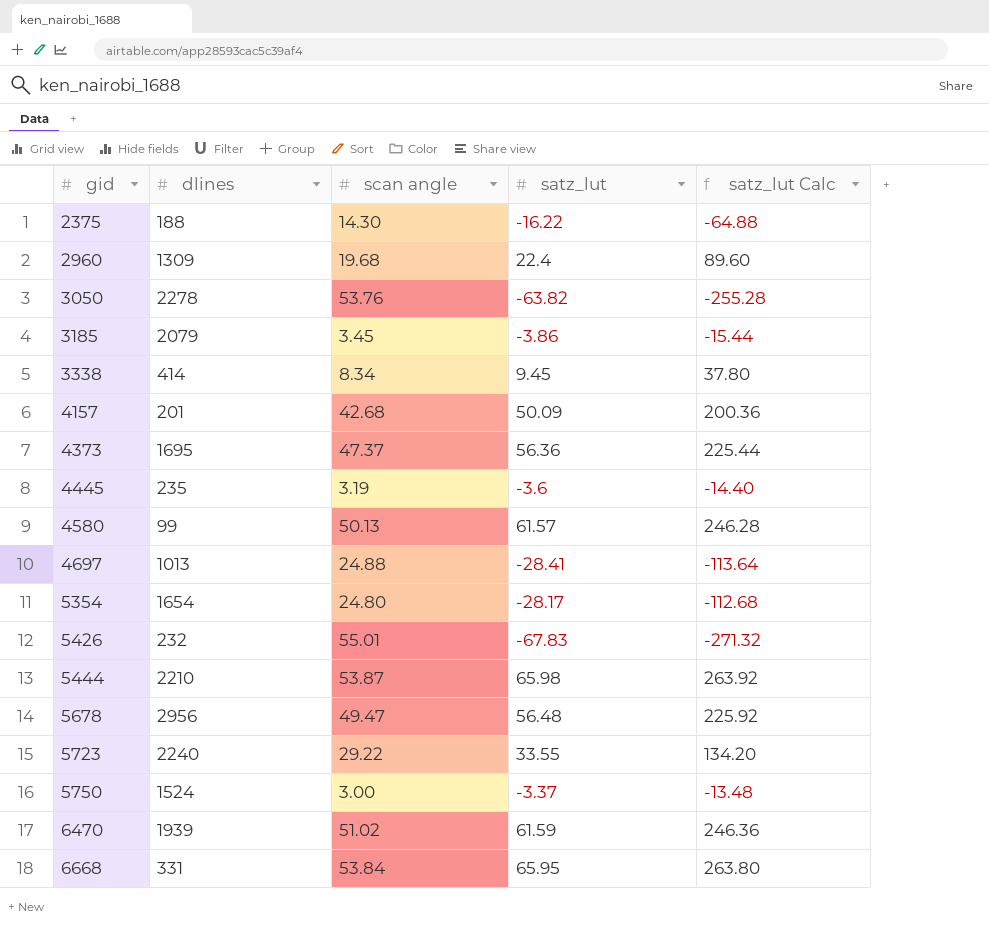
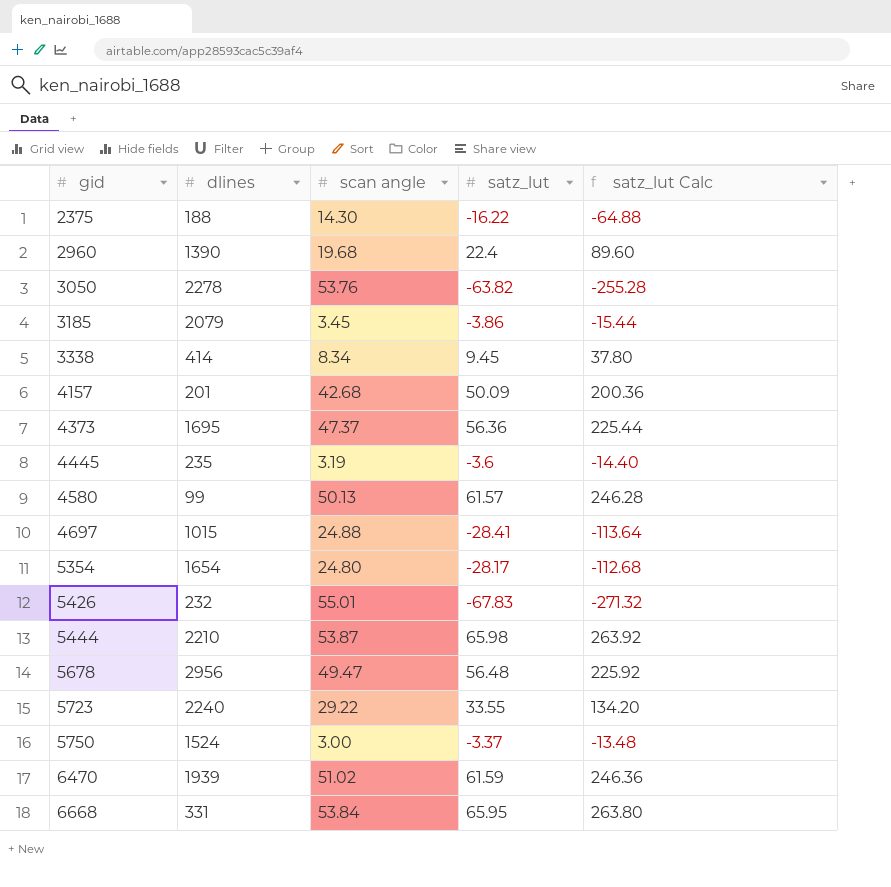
2960 | dlines: 1309 -> 1390
4697 | dlines: 1013 -> 1015

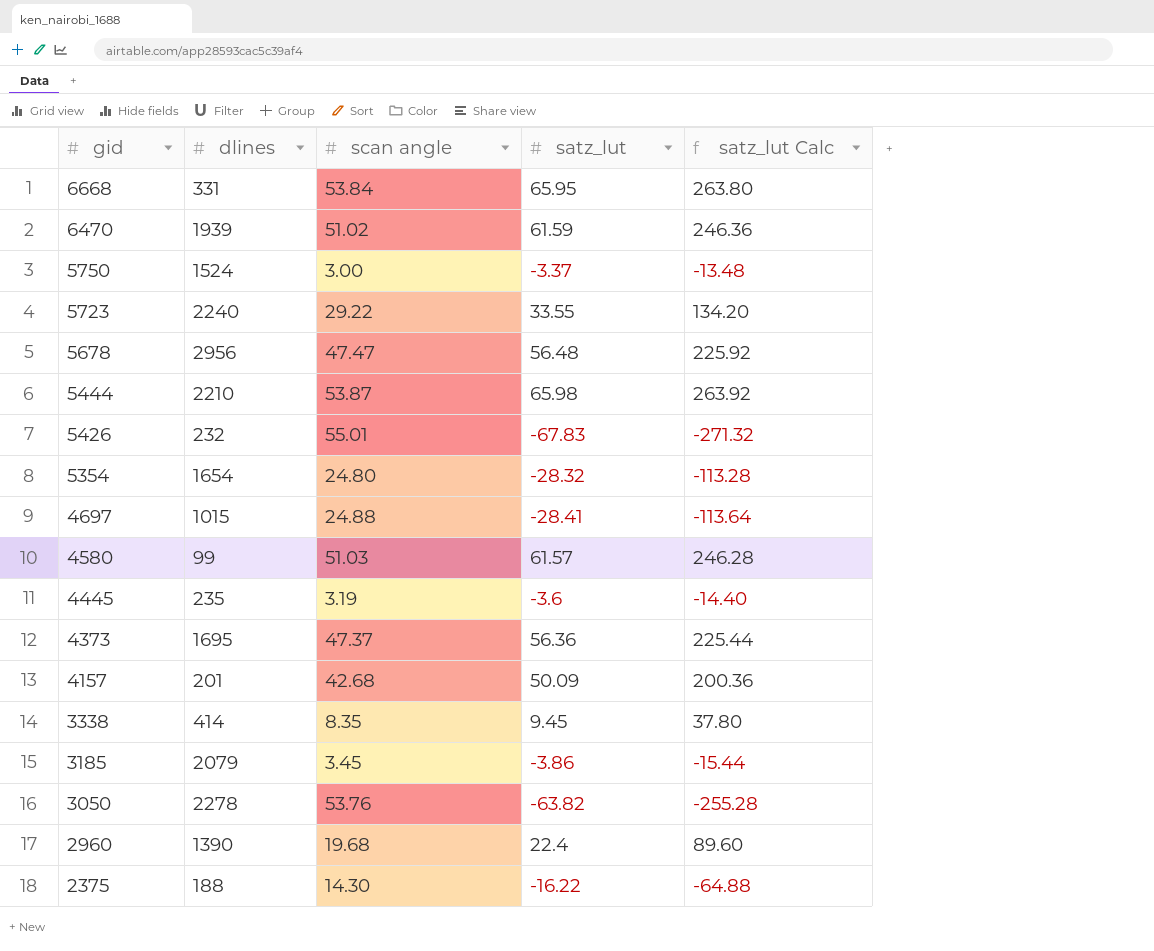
row order: gid ascending -> gid descending
5678 | scan angle: 49.47 -> 47.47
5354 | satz_lut: -28.17 -> -28.32
5354 | satz_lut Calc: -112.68 -> -113.28
4580 | scan angle: 50.13 -> 51.03
3338 | scan angle: 8.34 -> 8.35

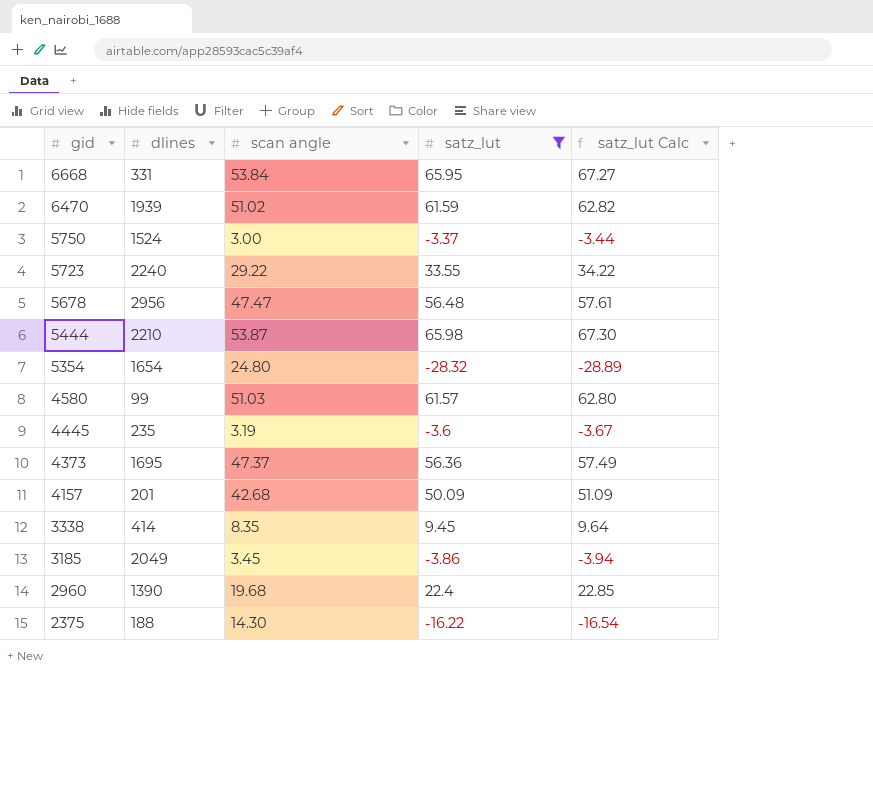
filter: none -> satz_lut >= -28.32
column satz_lut Calc | formula: [satz_lut] * 4 -> [satz_lut] * 1.02
3185 | dlines: 2079 -> 2049

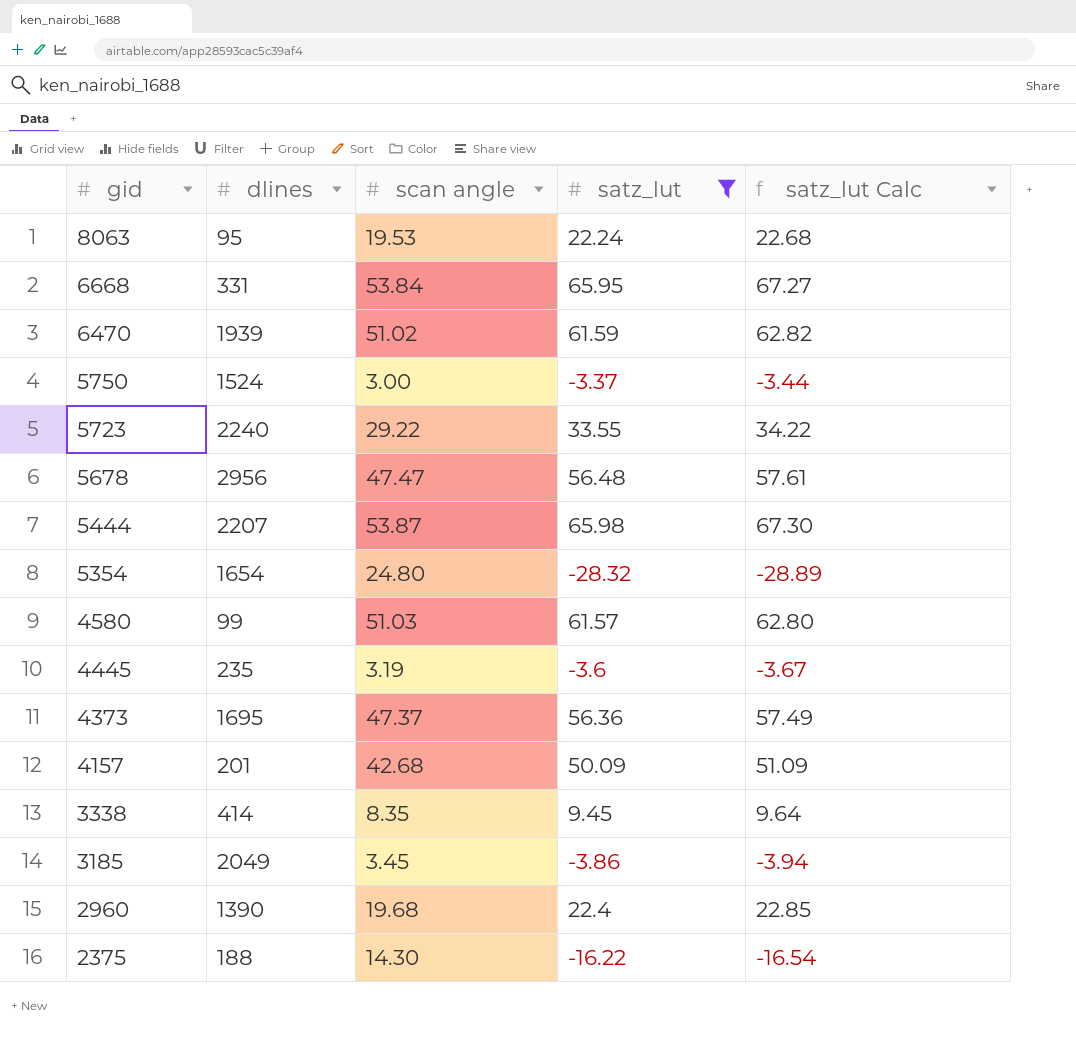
row 8063: none -> 95 | 19.53 | 22.24 | 22.68
5444 | dlines: 2210 -> 2207

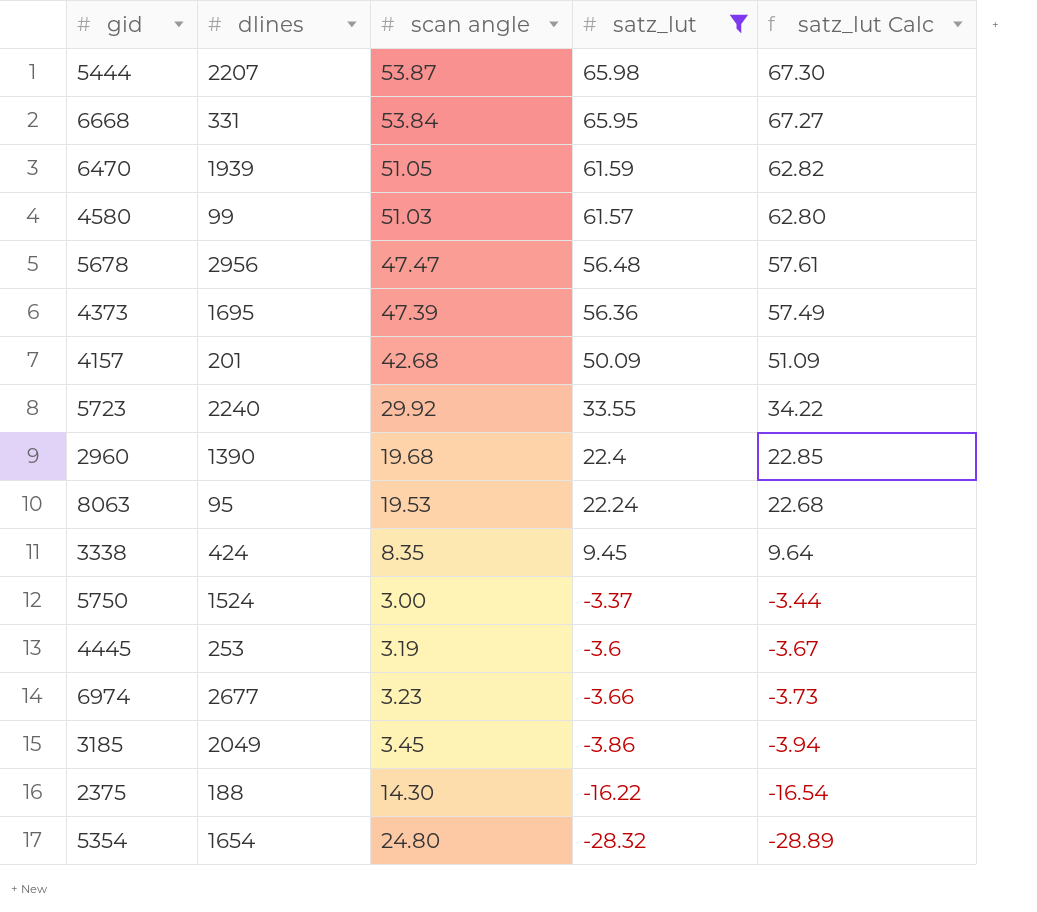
row order: gid descending -> satz_lut descending
6470 | scan angle: 51.02 -> 51.05
4373 | scan angle: 47.37 -> 47.39
5723 | scan angle: 29.22 -> 29.92
3338 | dlines: 414 -> 424
4445 | dlines: 235 -> 253
row 6974: none -> 2677 | 3.23 | -3.66 | -3.73

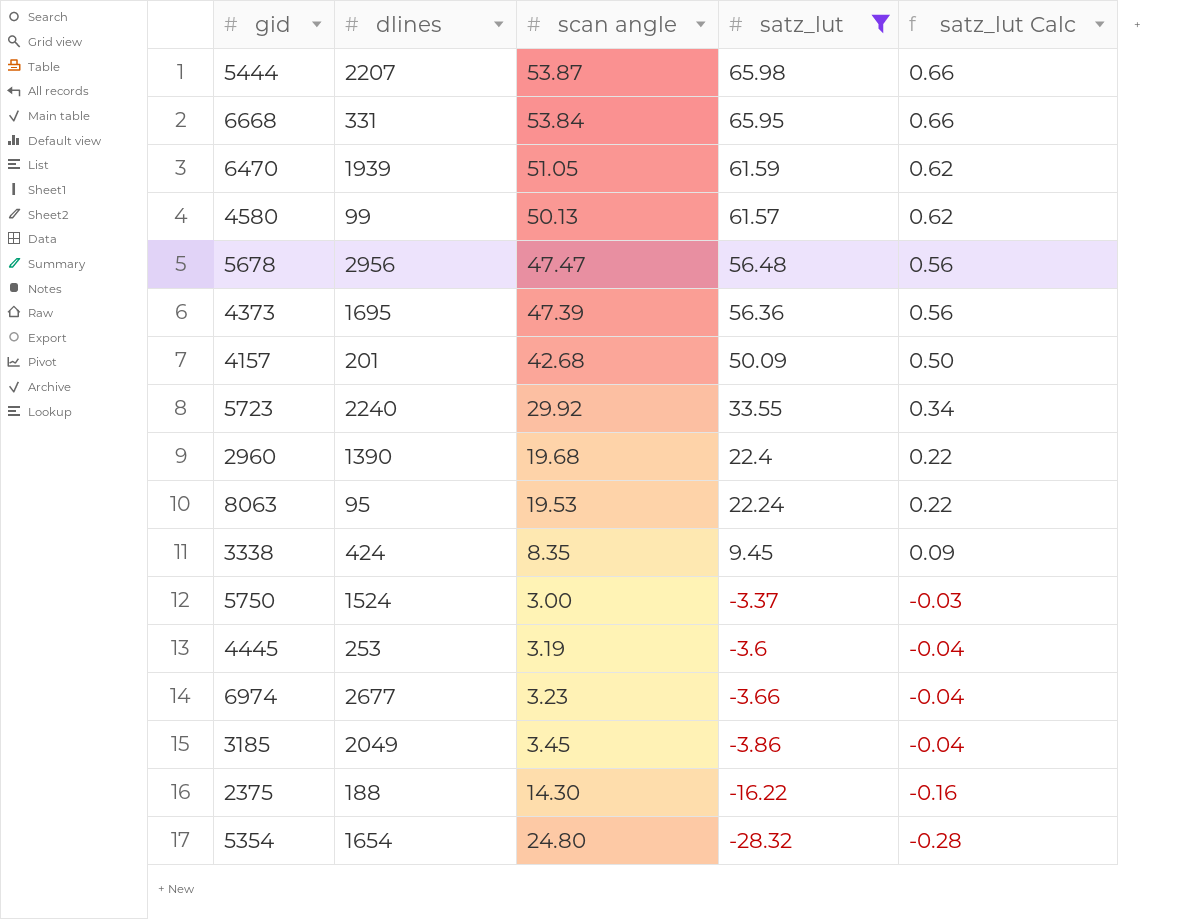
column satz_lut Calc | formula: [satz_lut] * 1.02 -> [satz_lut] * 0.01
4580 | scan angle: 51.03 -> 50.13

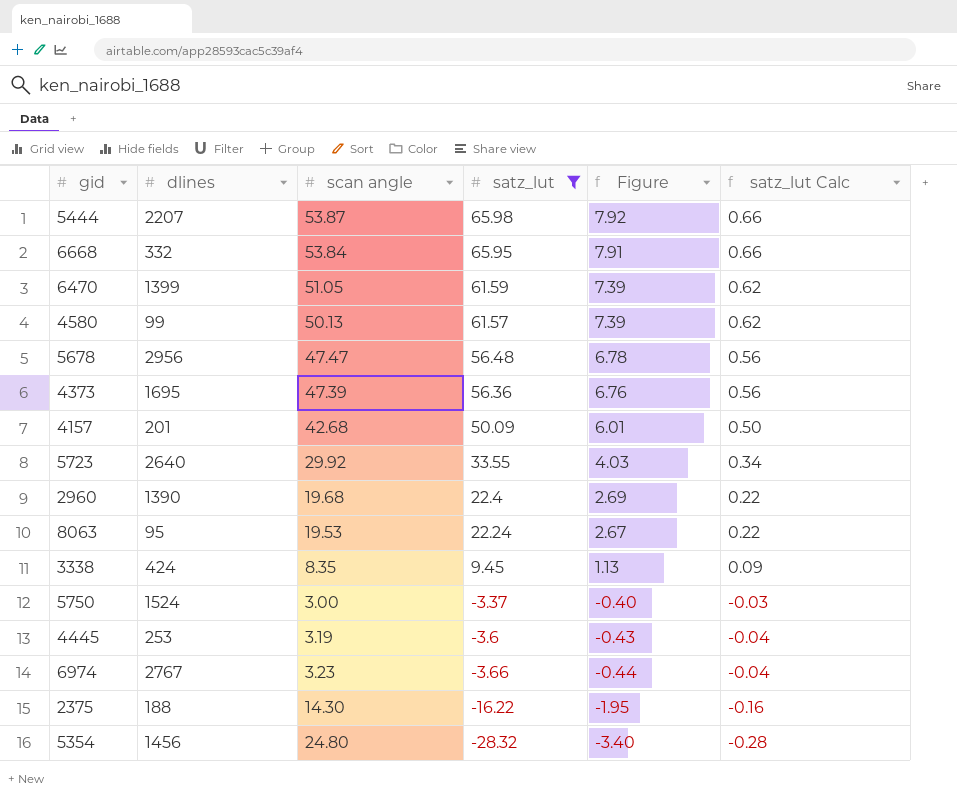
column Figure | formula: none -> [satz_lut] * 0.12
row 3185: 2049 | 3.45 | -3.86 | -0.04 -> none
6668 | dlines: 331 -> 332
6470 | dlines: 1939 -> 1399
5723 | dlines: 2240 -> 2640
6974 | dlines: 2677 -> 2767
5354 | dlines: 1654 -> 1456

